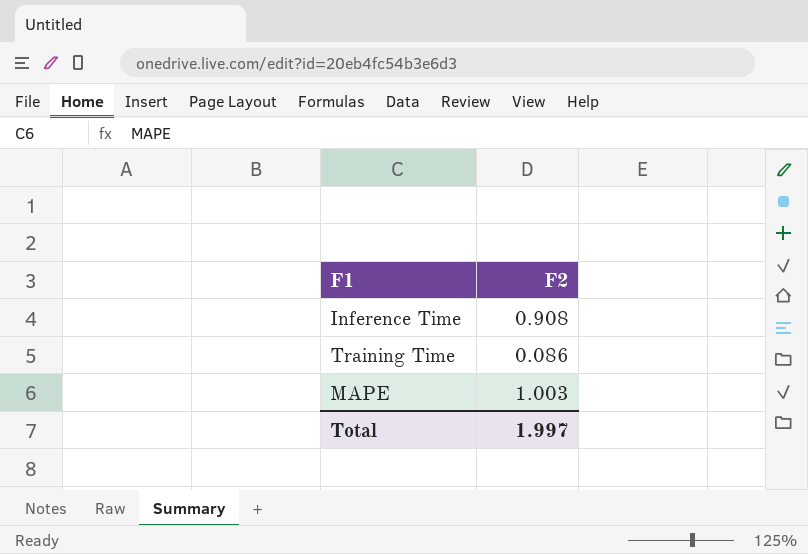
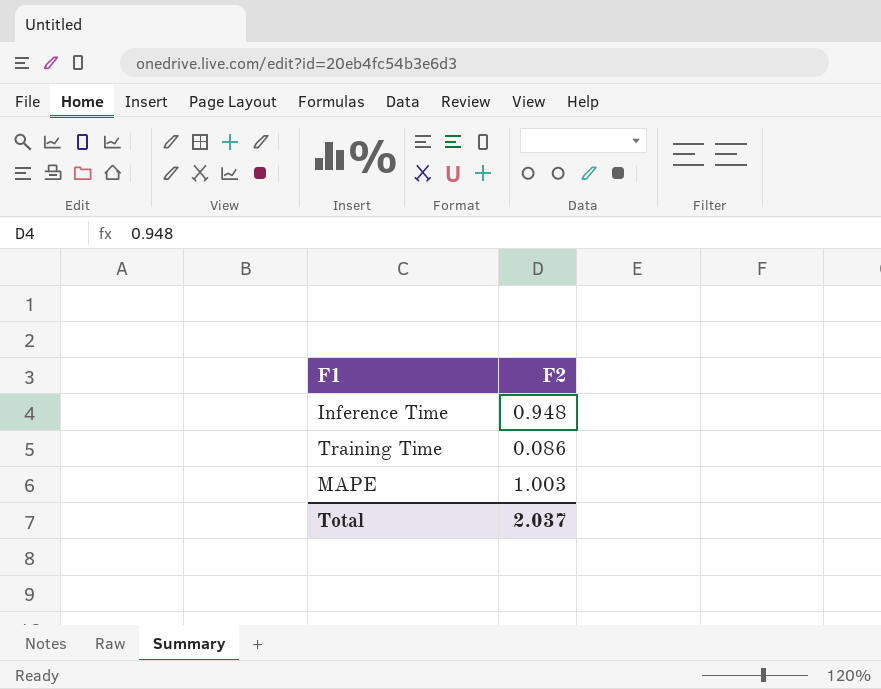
Inference Time | F2: 0.908 -> 0.948
Total | F2: 1.997 -> 2.037

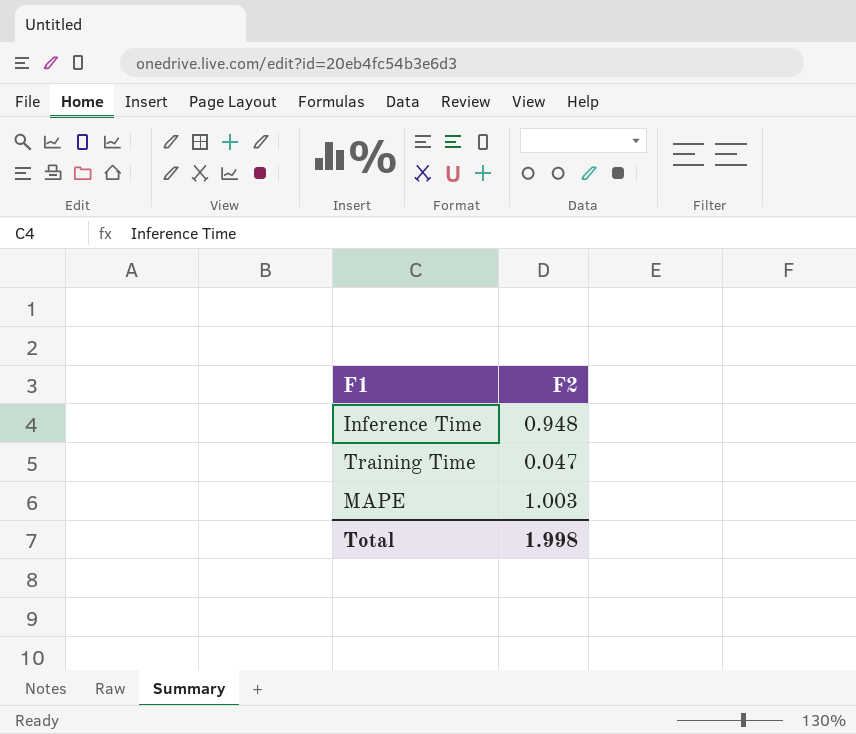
Training Time | F2: 0.086 -> 0.047
Total | F2: 2.037 -> 1.998

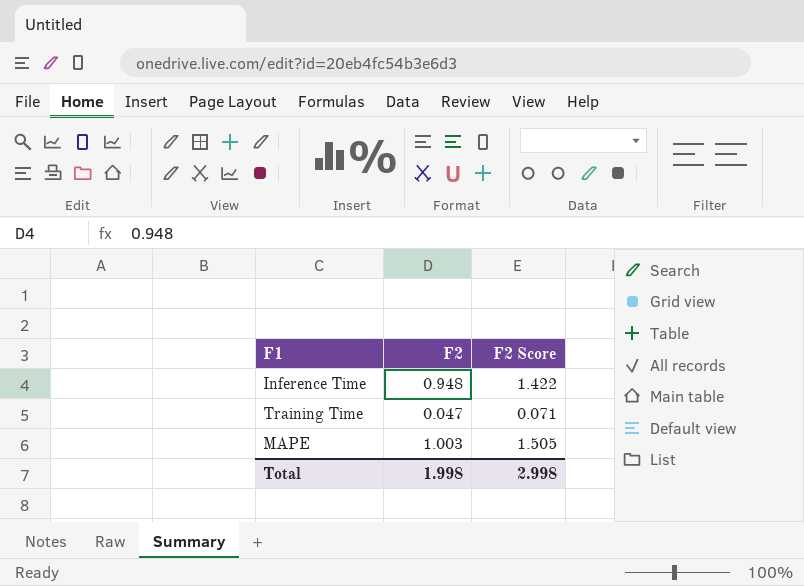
column F2 Score | formula: none -> [F2] * 1.5

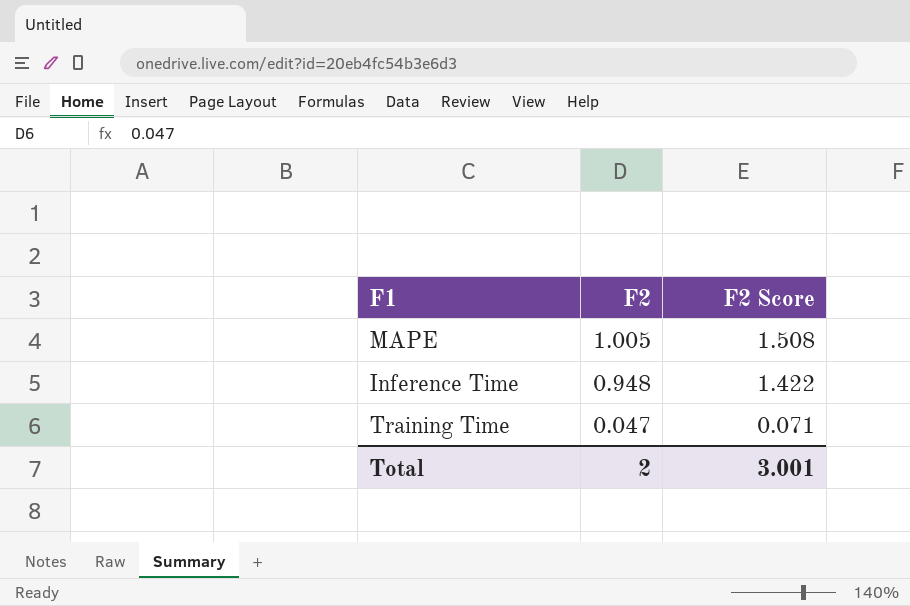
row order: none -> F2 descending
MAPE | F2: 1.003 -> 1.005
MAPE | F2 Score: 1.505 -> 1.508
Total | F2: 1.998 -> 2
Total | F2 Score: 2.998 -> 3.001

